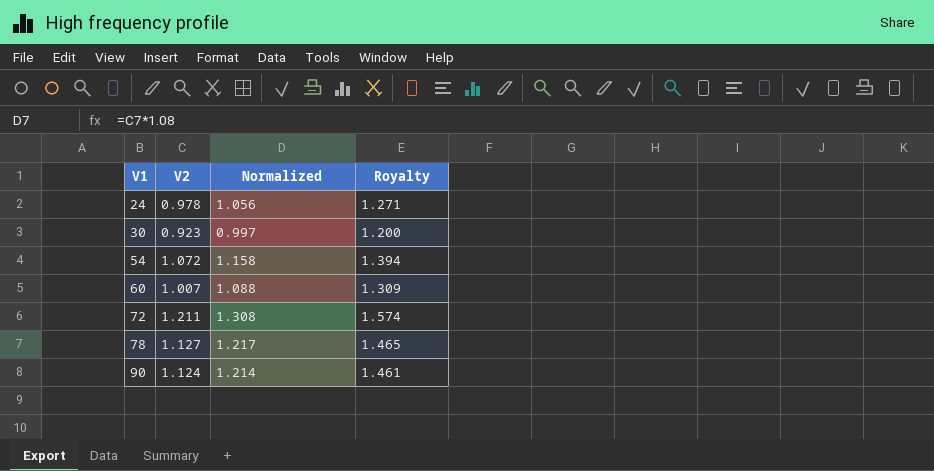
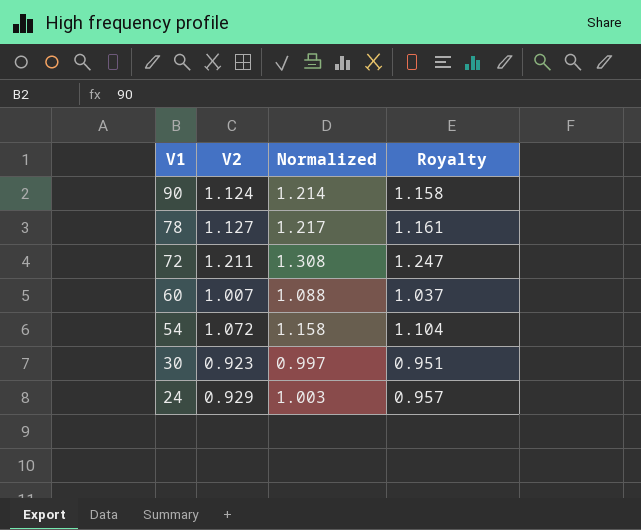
row order: V1 ascending -> V1 descending
column Royalty | formula: [V2] * 1.3 -> [V2] * 1.03
24 | V2: 0.978 -> 0.929
24 | Normalized: 1.056 -> 1.003

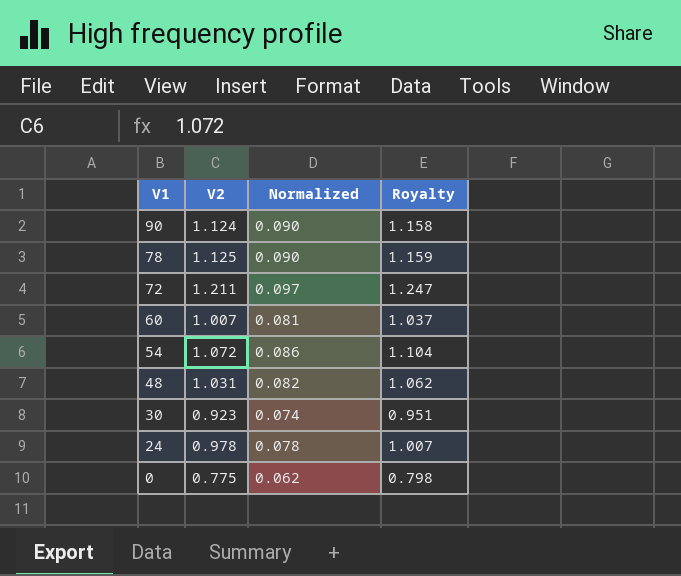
column Normalized | formula: [V2] * 1.08 -> [V2] * 0.08
78 | V2: 1.127 -> 1.125
78 | Royalty: 1.161 -> 1.159
row 48: none -> 1.031 | 0.082 | 1.062
24 | V2: 0.929 -> 0.978
24 | Royalty: 0.957 -> 1.007
row 0: none -> 0.775 | 0.062 | 0.798

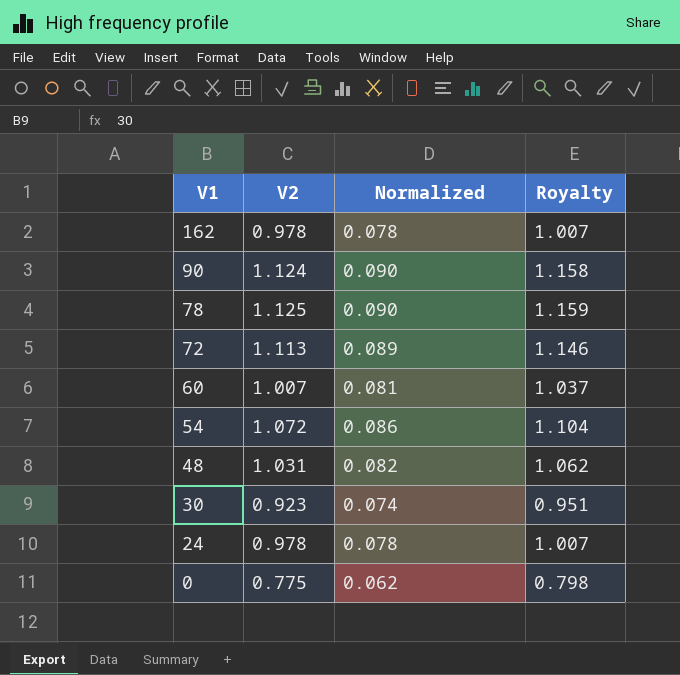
row 162: none -> 0.978 | 0.078 | 1.007
72 | V2: 1.211 -> 1.113
72 | Normalized: 0.097 -> 0.089
72 | Royalty: 1.247 -> 1.146

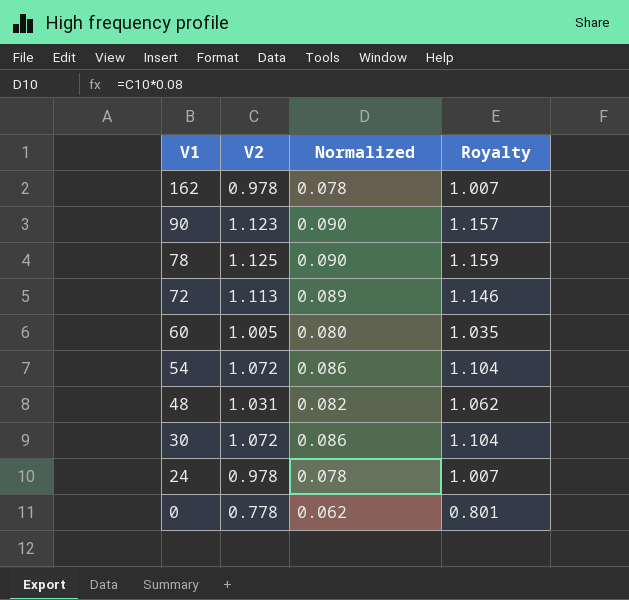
90 | V2: 1.124 -> 1.123
90 | Royalty: 1.158 -> 1.157
60 | V2: 1.007 -> 1.005
60 | Normalized: 0.081 -> 0.080
60 | Royalty: 1.037 -> 1.035
30 | V2: 0.923 -> 1.072
30 | Normalized: 0.074 -> 0.086
30 | Royalty: 0.951 -> 1.104
0 | V2: 0.775 -> 0.778
0 | Royalty: 0.798 -> 0.801

